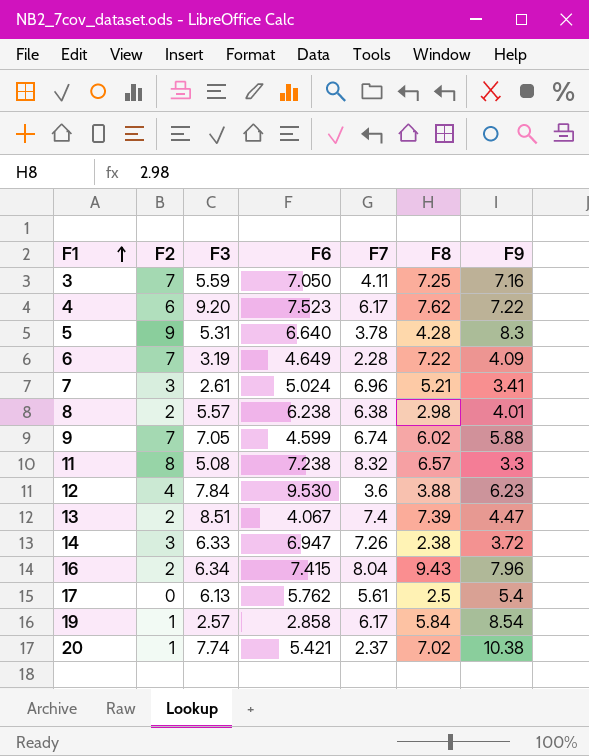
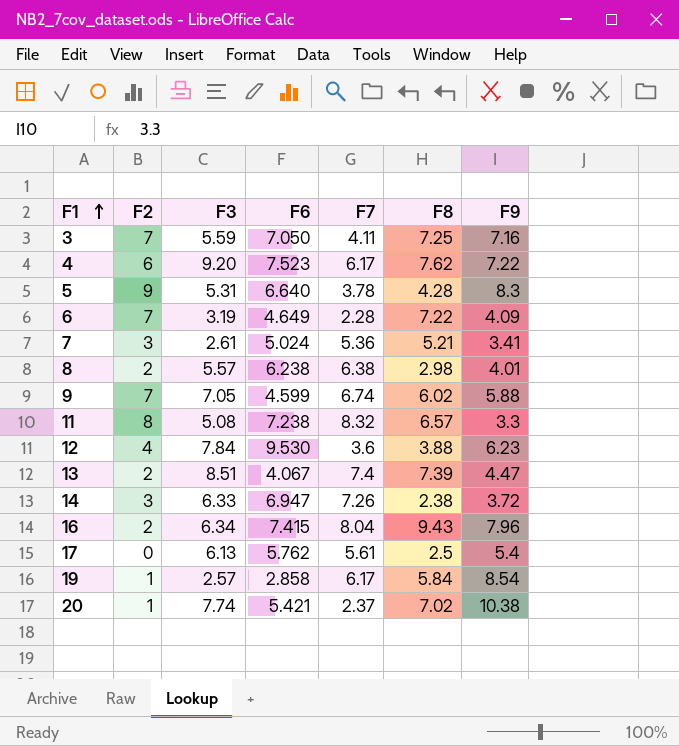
7 | F7: 6.96 -> 5.36

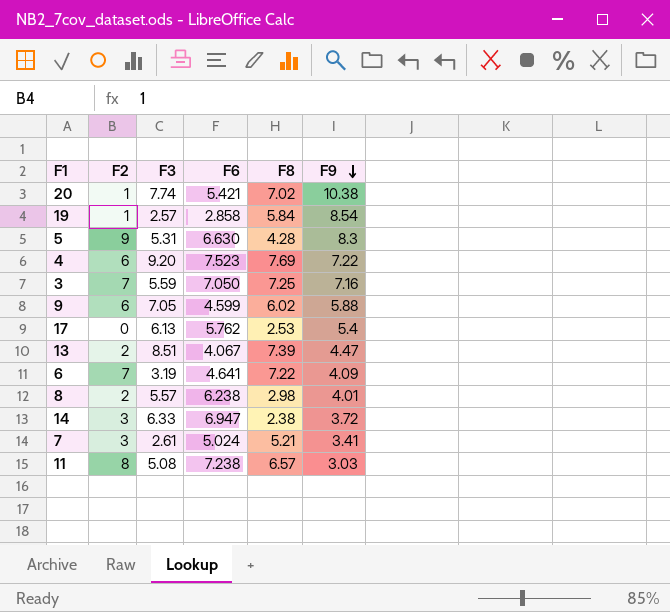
row order: F1 ascending -> F9 descending
column F7 | position: 5 -> none
row 12: 4 | 7.84 | 9.530 | 3.6 | 3.88 | 6.23 -> none
row 16: 2 | 6.34 | 7.415 | 8.04 | 9.43 | 7.96 -> none
5 | F6: 6.640 -> 6.630
4 | F8: 7.62 -> 7.69
9 | F2: 7 -> 6
17 | F8: 2.5 -> 2.53
6 | F6: 4.649 -> 4.641
11 | F9: 3.3 -> 3.03

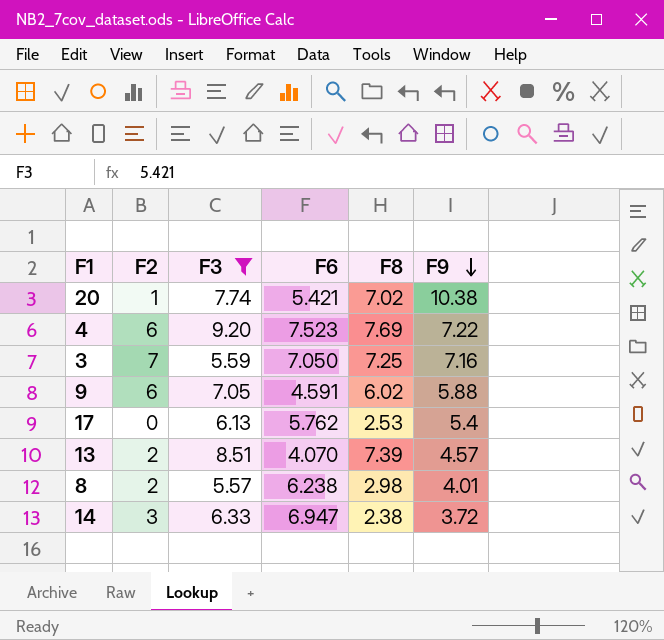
filter: none -> F3 >= 5.57
9 | F6: 4.599 -> 4.591
13 | F6: 4.067 -> 4.070
13 | F9: 4.47 -> 4.57

